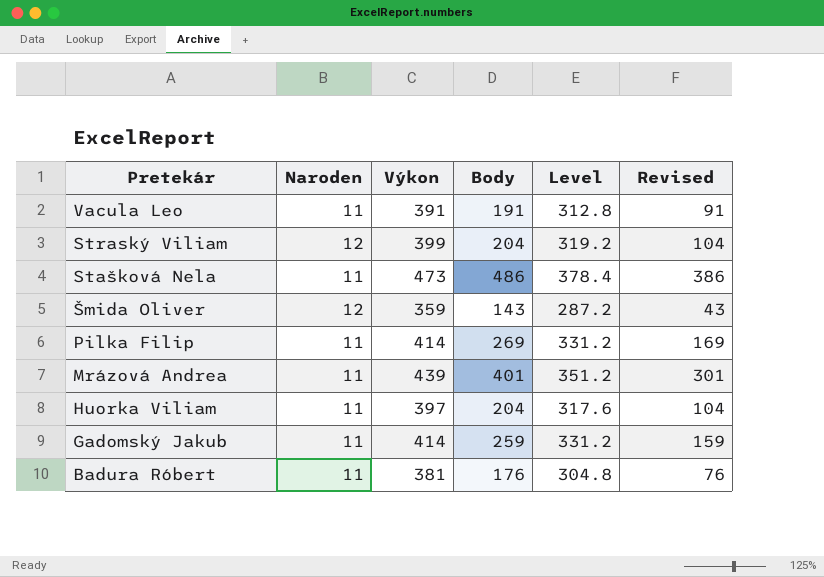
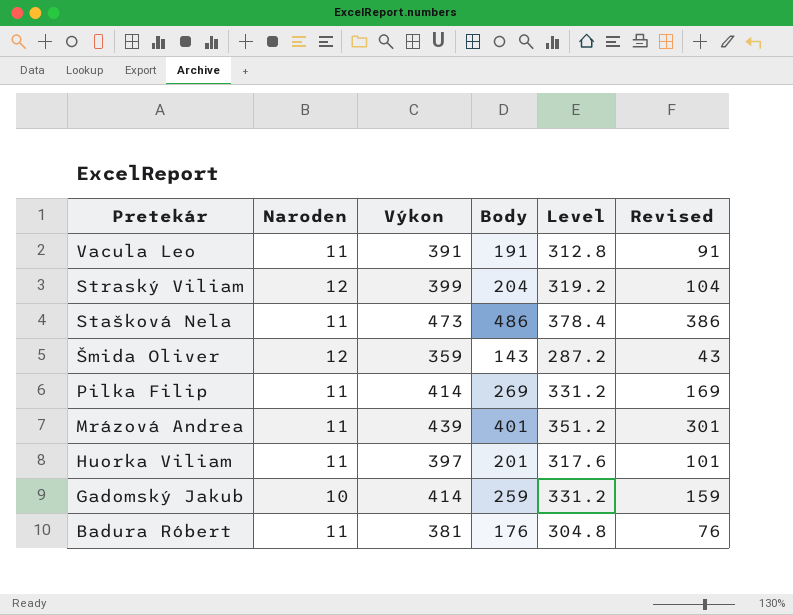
Huorka Viliam | Body: 204 -> 201
Huorka Viliam | Revised: 104 -> 101
Gadomský Jakub | Naroden: 11 -> 10

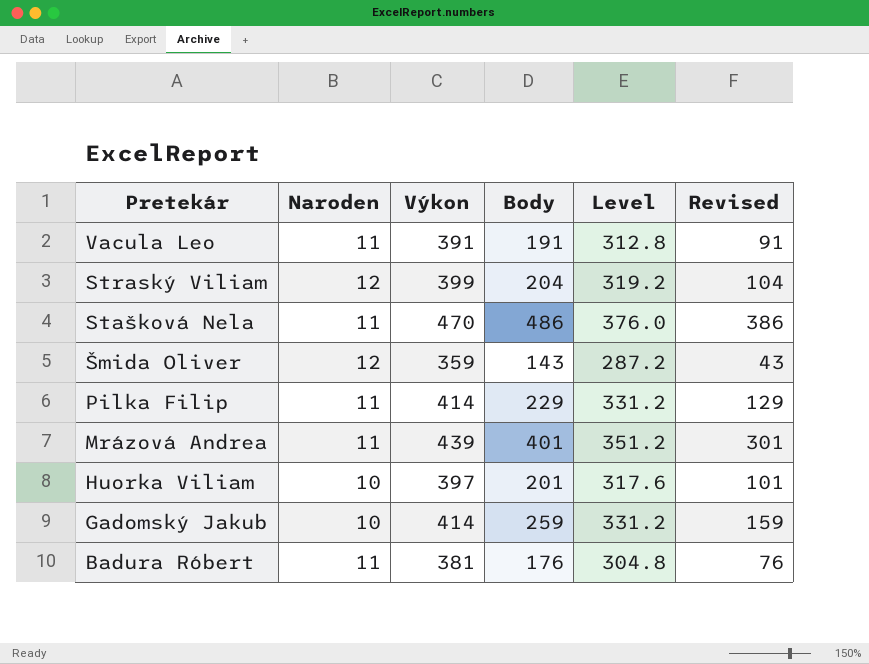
Stašková Nela | Výkon: 473 -> 470
Stašková Nela | Level: 378.4 -> 376.0
Pilka Filip | Body: 269 -> 229
Pilka Filip | Revised: 169 -> 129
Huorka Viliam | Naroden: 11 -> 10

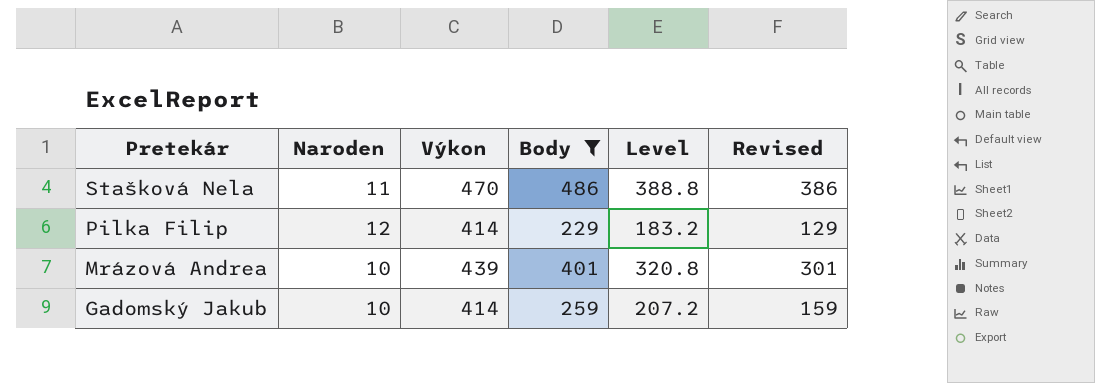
filter: none -> Body >= 229
column Level | formula: [Výkon] * 0.8 -> [Body] * 0.8
Pilka Filip | Naroden: 11 -> 12
Mrázová Andrea | Naroden: 11 -> 10

